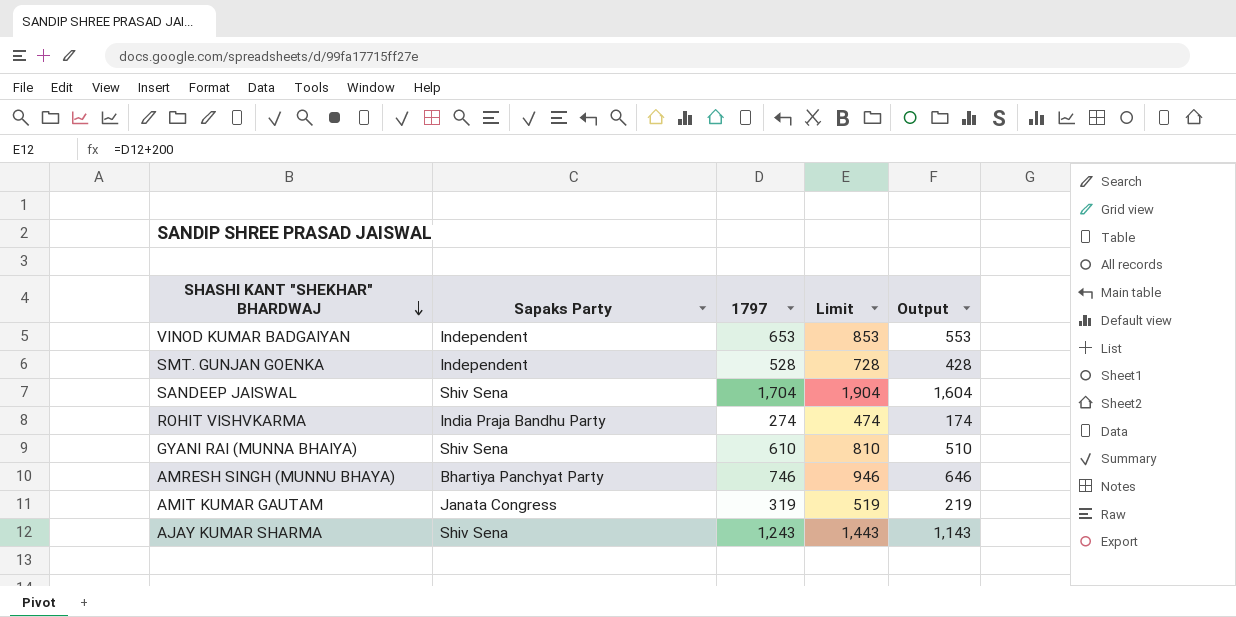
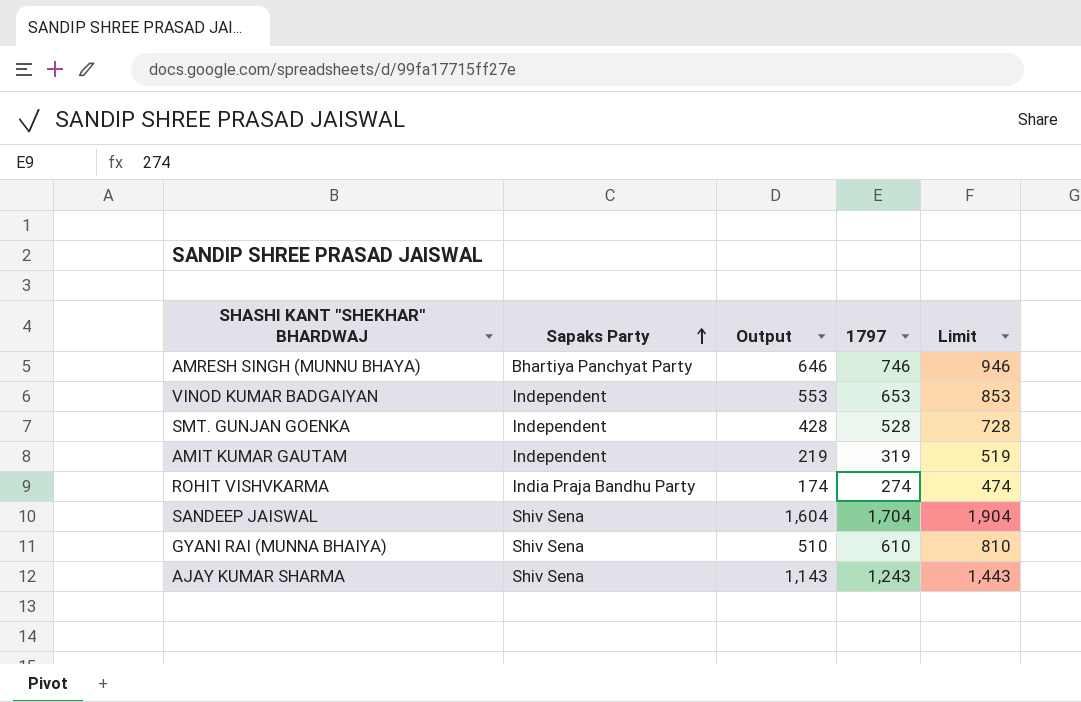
row order: SHASHI KANT "SHEKHAR" BHARDWAJ descending -> Sapaks Party ascending
column Output | position: 5 -> 3
AMIT KUMAR GAUTAM | Sapaks Party: Janata Congress -> Independent

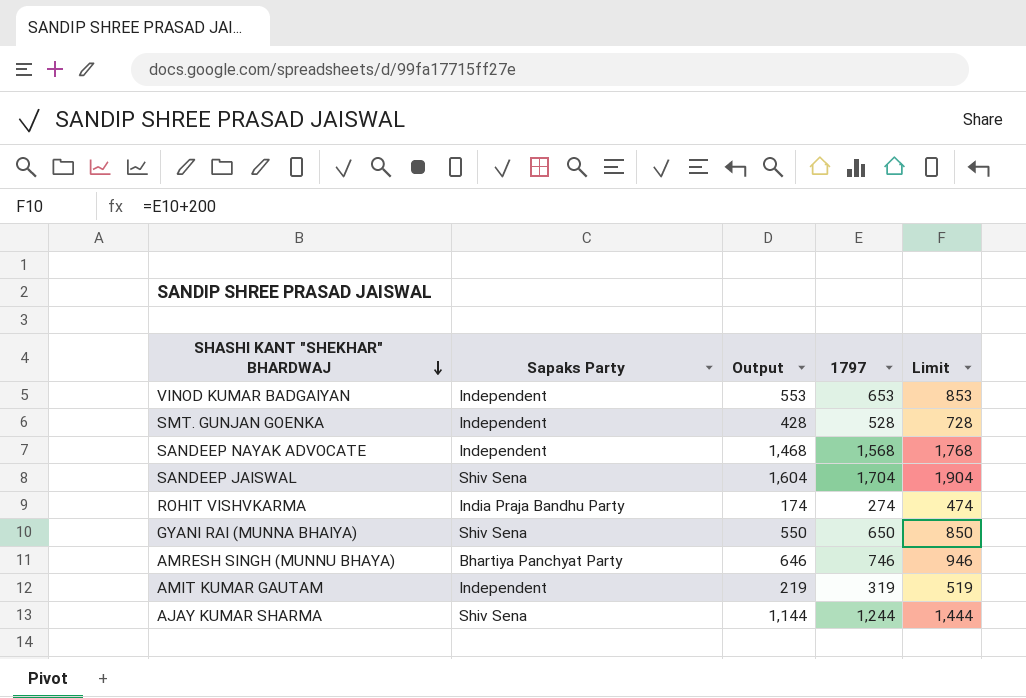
row order: Sapaks Party ascending -> SHASHI KANT "SHEKHAR" BHARDWAJ descending
row SANDEEP NAYAK ADVOCATE: none -> Independent | 1,468 | 1,568 | 1,768
GYANI RAI (MUNNA BHAIYA) | Output: 510 -> 550
GYANI RAI (MUNNA BHAIYA) | 1797: 610 -> 650
GYANI RAI (MUNNA BHAIYA) | Limit: 810 -> 850
AJAY KUMAR SHARMA | Output: 1,143 -> 1,144
AJAY KUMAR SHARMA | 1797: 1,243 -> 1,244
AJAY KUMAR SHARMA | Limit: 1,443 -> 1,444

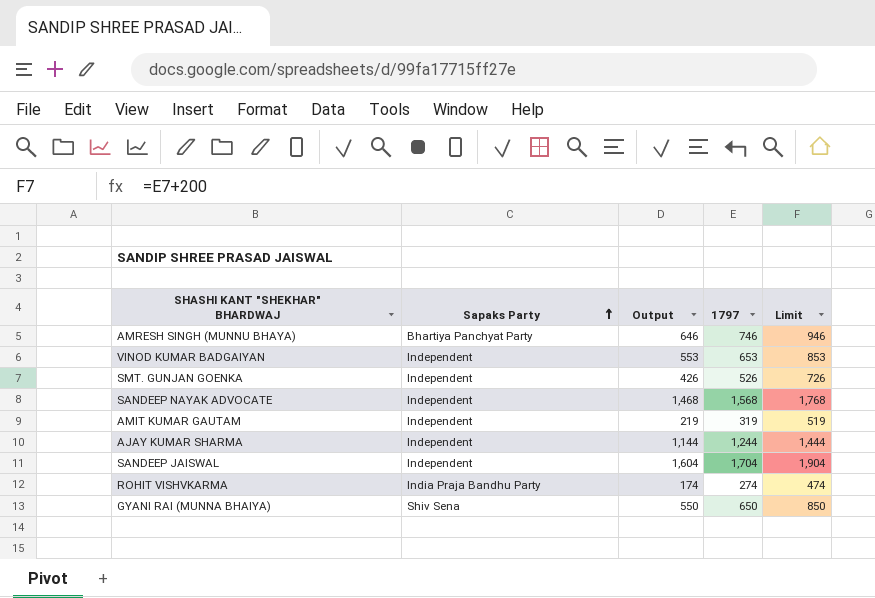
row order: SHASHI KANT "SHEKHAR" BHARDWAJ descending -> Sapaks Party ascending
SMT. GUNJAN GOENKA | Output: 428 -> 426
SMT. GUNJAN GOENKA | 1797: 528 -> 526
SMT. GUNJAN GOENKA | Limit: 728 -> 726
AJAY KUMAR SHARMA | Sapaks Party: Shiv Sena -> Independent
SANDEEP JAISWAL | Sapaks Party: Shiv Sena -> Independent

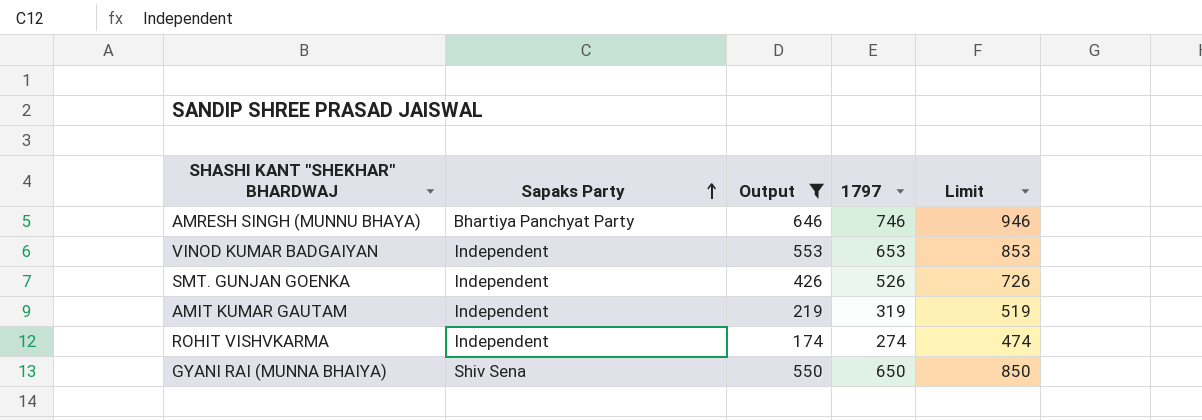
filter: none -> Output <= 646
ROHIT VISHVKARMA | Sapaks Party: India Praja Bandhu Party -> Independent

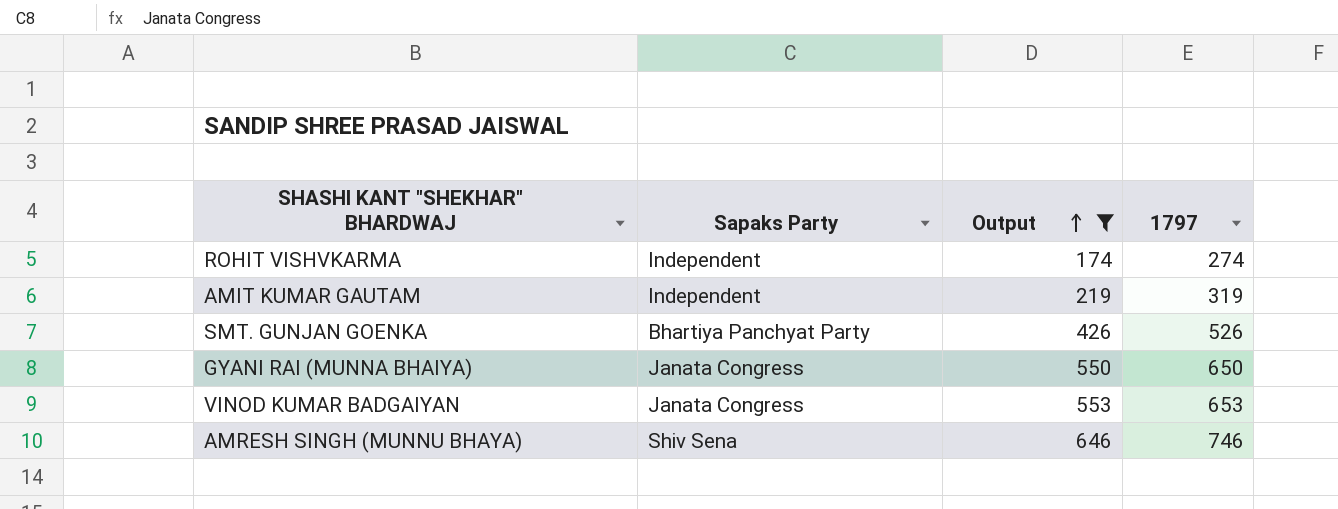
row order: Sapaks Party ascending -> Output ascending
column Limit | formula: [1797] + 200 -> none
SMT. GUNJAN GOENKA | Sapaks Party: Independent -> Bhartiya Panchyat Party
GYANI RAI (MUNNA BHAIYA) | Sapaks Party: Shiv Sena -> Janata Congress
VINOD KUMAR BADGAIYAN | Sapaks Party: Independent -> Janata Congress
AMRESH SINGH (MUNNU BHAYA) | Sapaks Party: Bhartiya Panchyat Party -> Shiv Sena

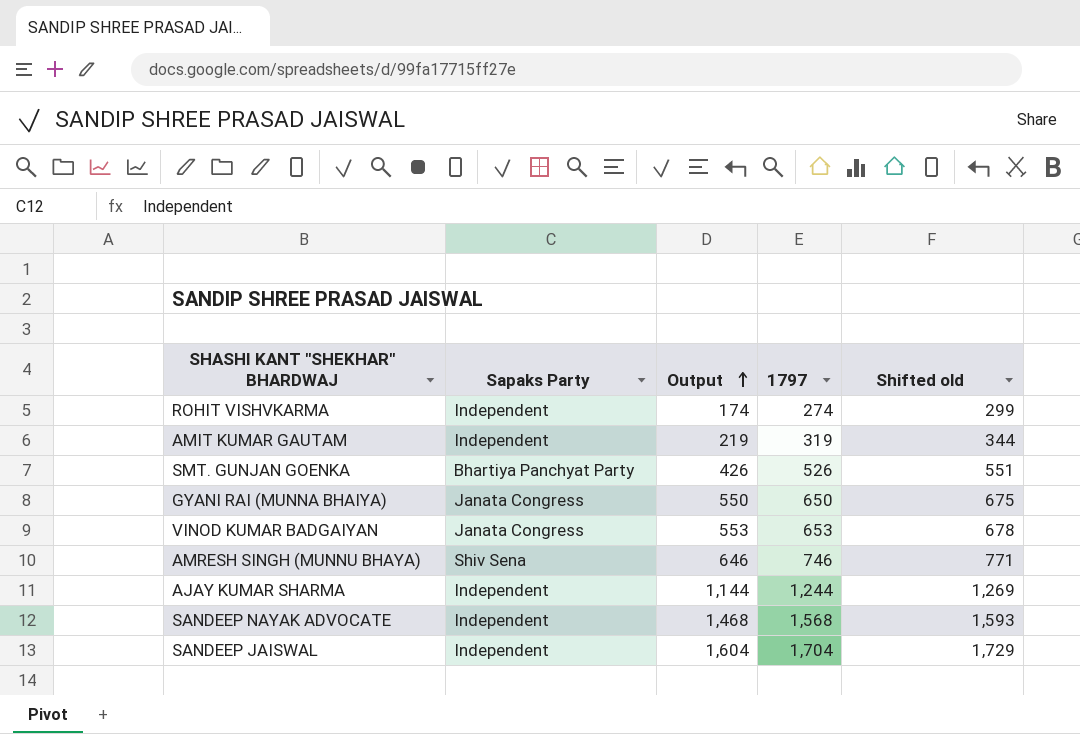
filter: Output <= 646 -> none
column Shifted old | formula: none -> [1797] + 25

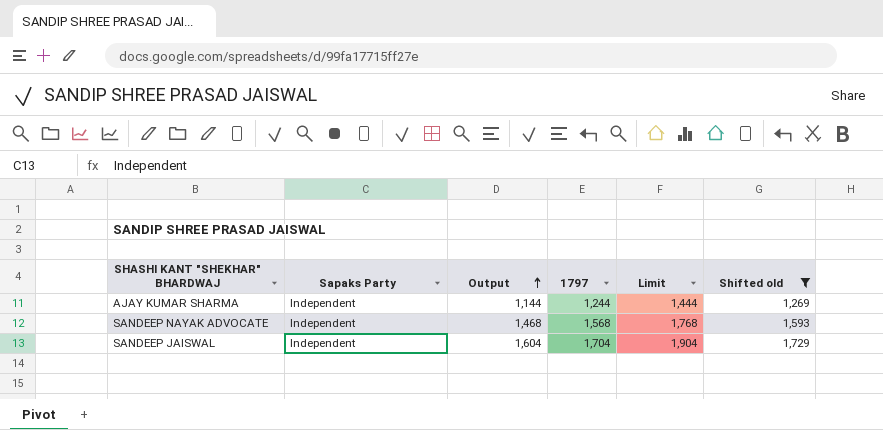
filter: none -> Shifted old >= 1,269
column Limit | formula: none -> [1797] + 200

